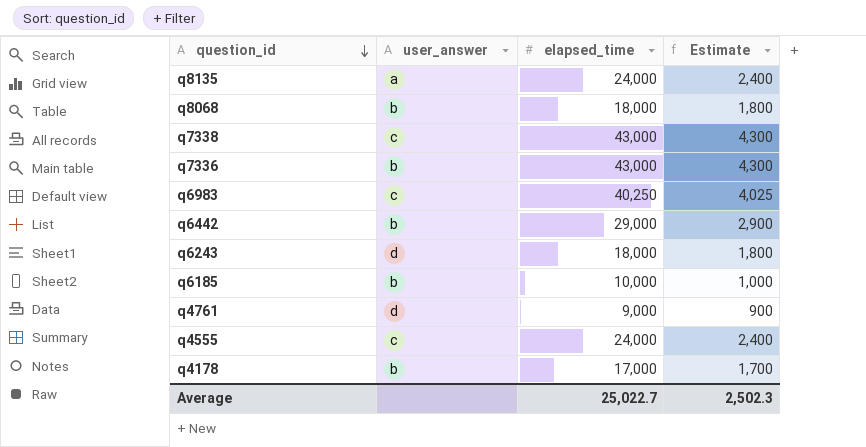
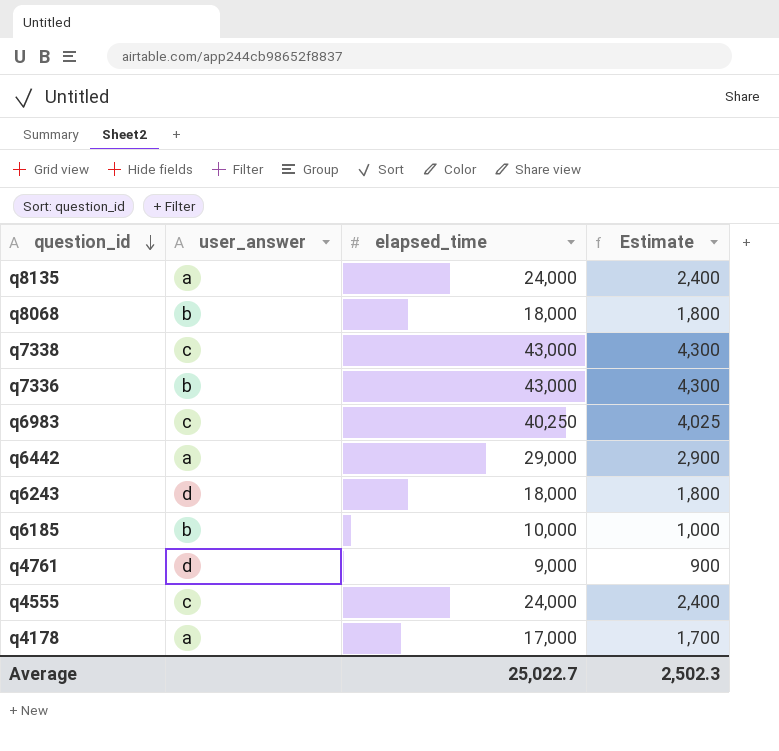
q6442 | user_answer: b -> a
q4178 | user_answer: b -> a

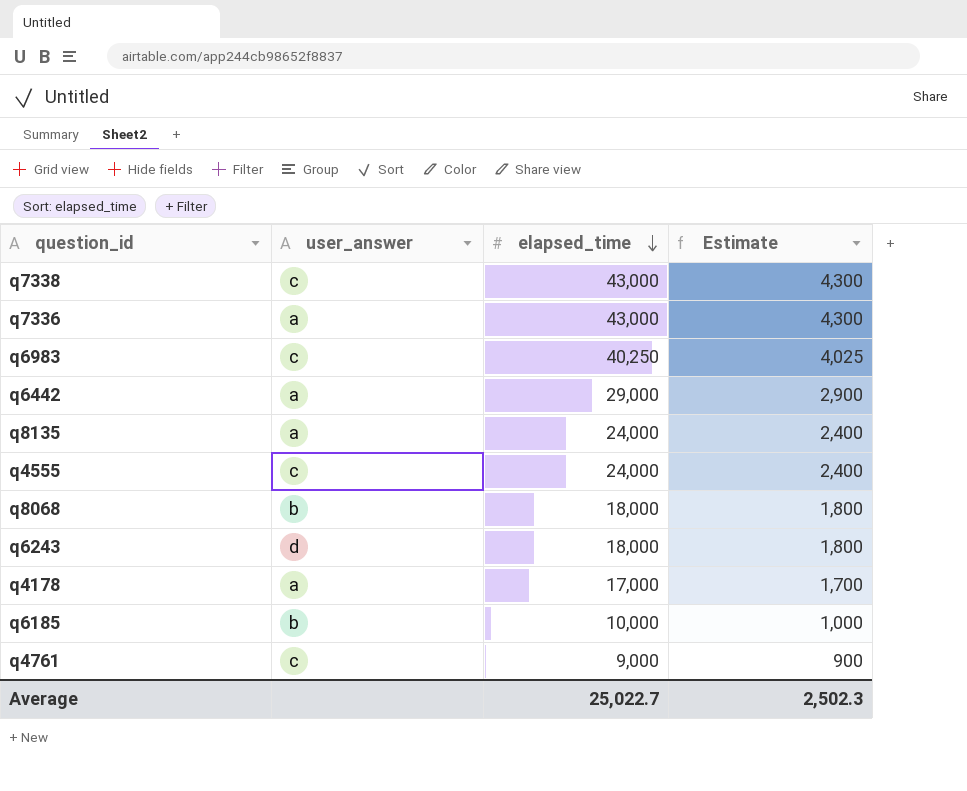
row order: question_id descending -> elapsed_time descending
q7336 | user_answer: b -> a
q4761 | user_answer: d -> c

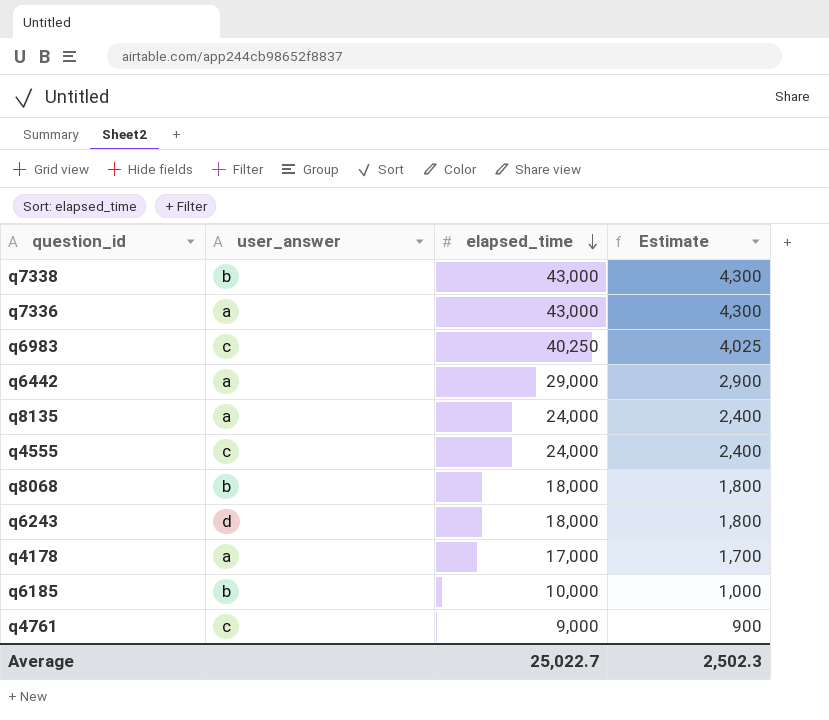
q7338 | user_answer: c -> b

